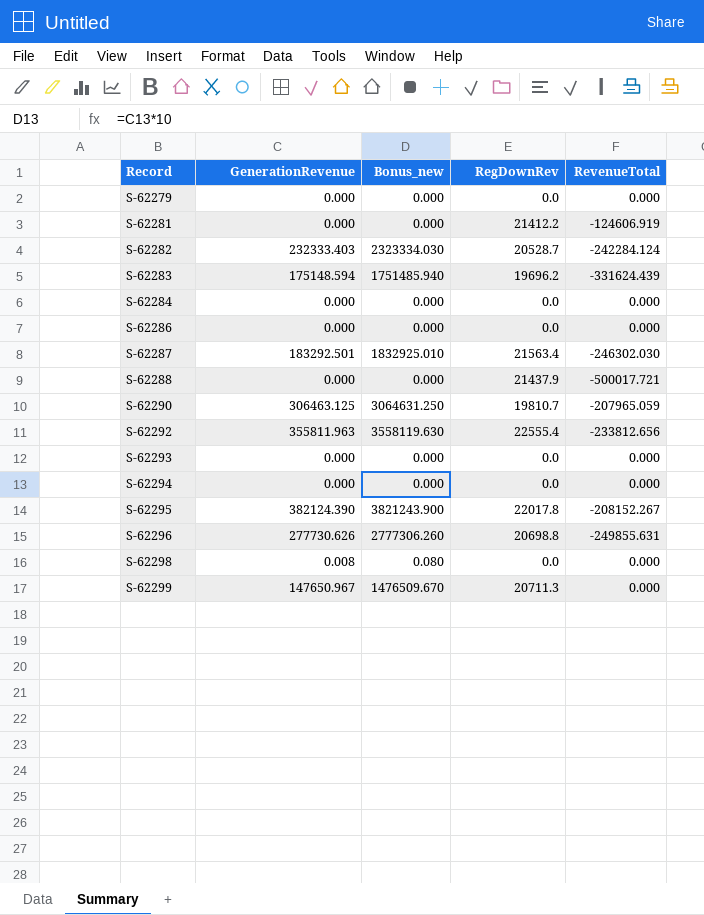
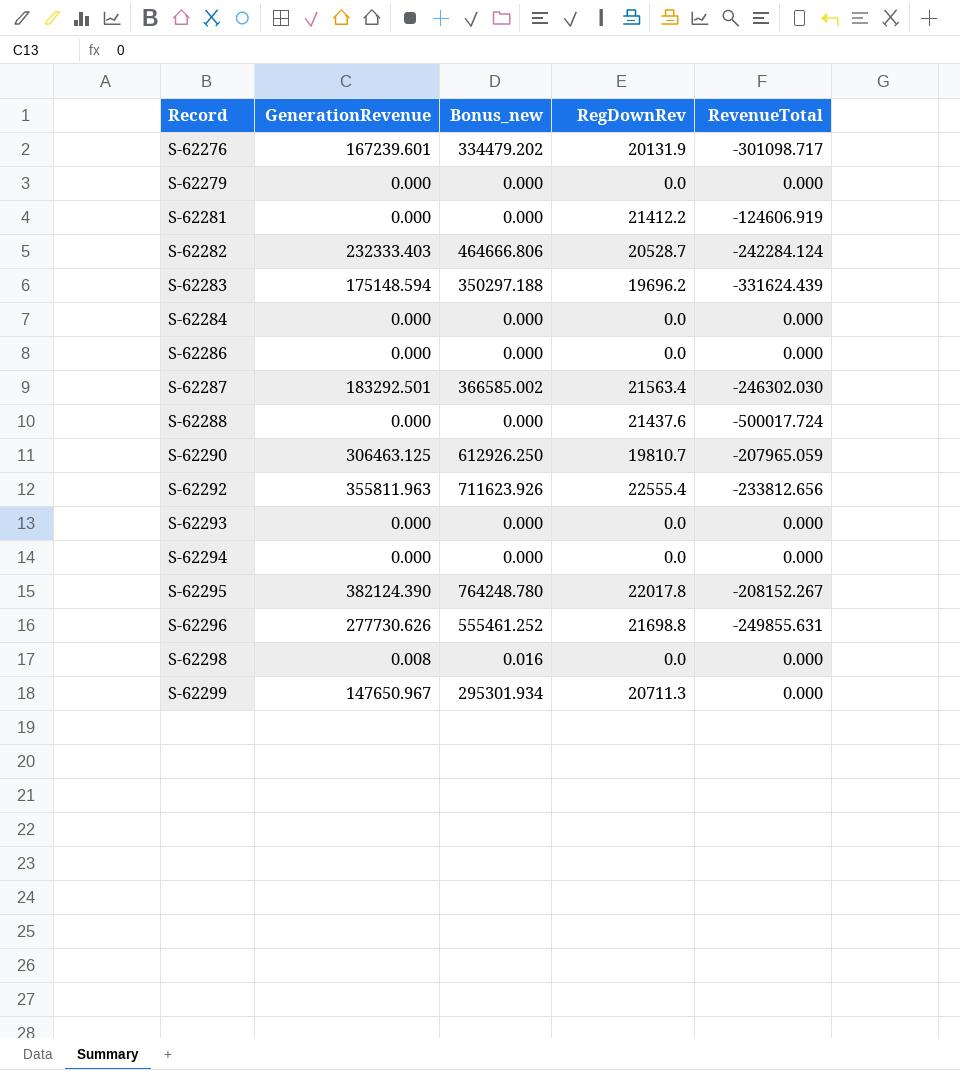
column Bonus_new | formula: [GenerationRevenue] * 10 -> [GenerationRevenue] * 2
row S-62276: none -> 167239.601 | 334479.202 | 20131.9 | -301098.717
S-62288 | RegDownRev: 21437.9 -> 21437.6
S-62288 | RevenueTotal: -500017.721 -> -500017.724
S-62296 | RegDownRev: 20698.8 -> 21698.8

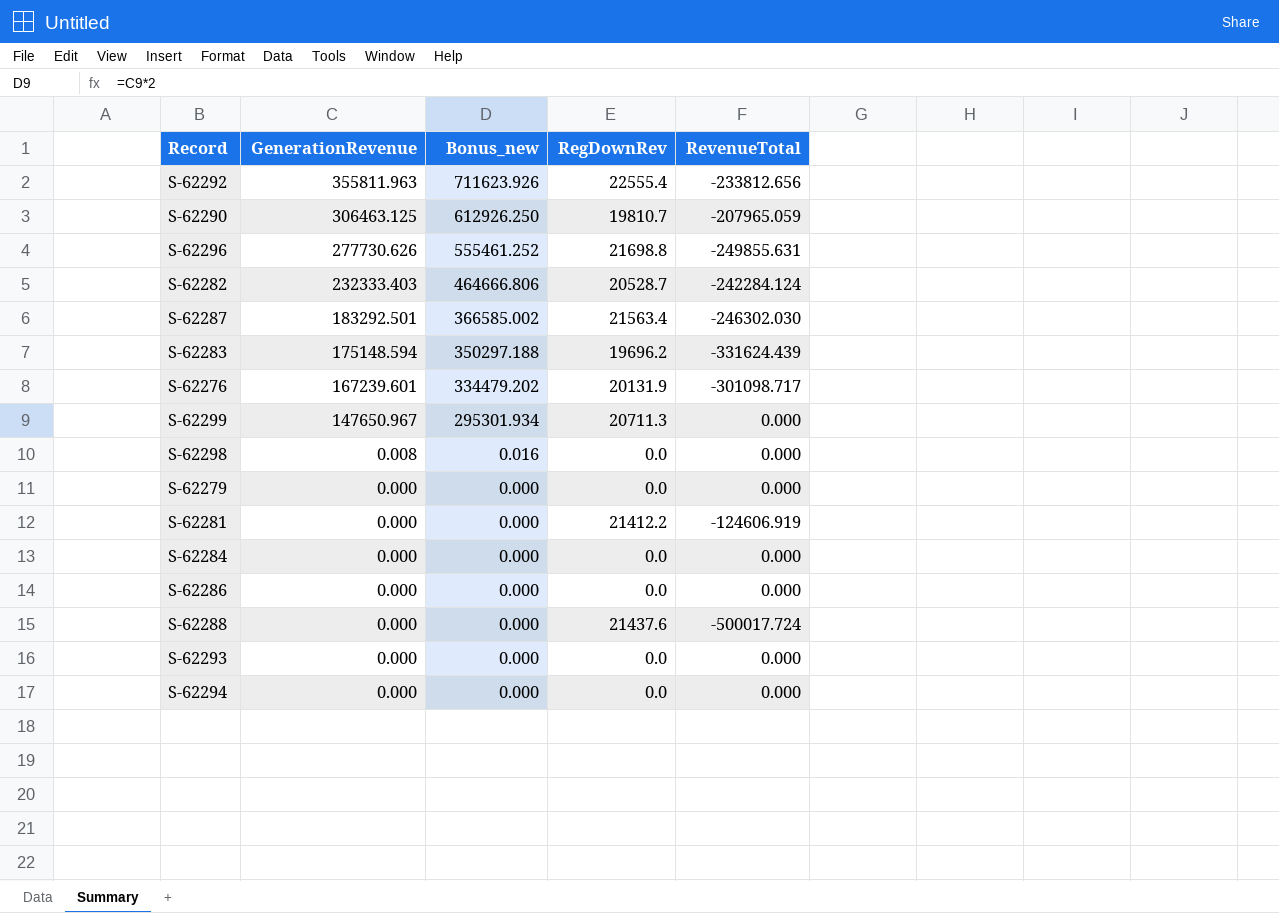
row order: Record ascending -> GenerationRevenue descending
row S-62295: 382124.390 | 764248.780 | 22017.8 | -208152.267 -> none

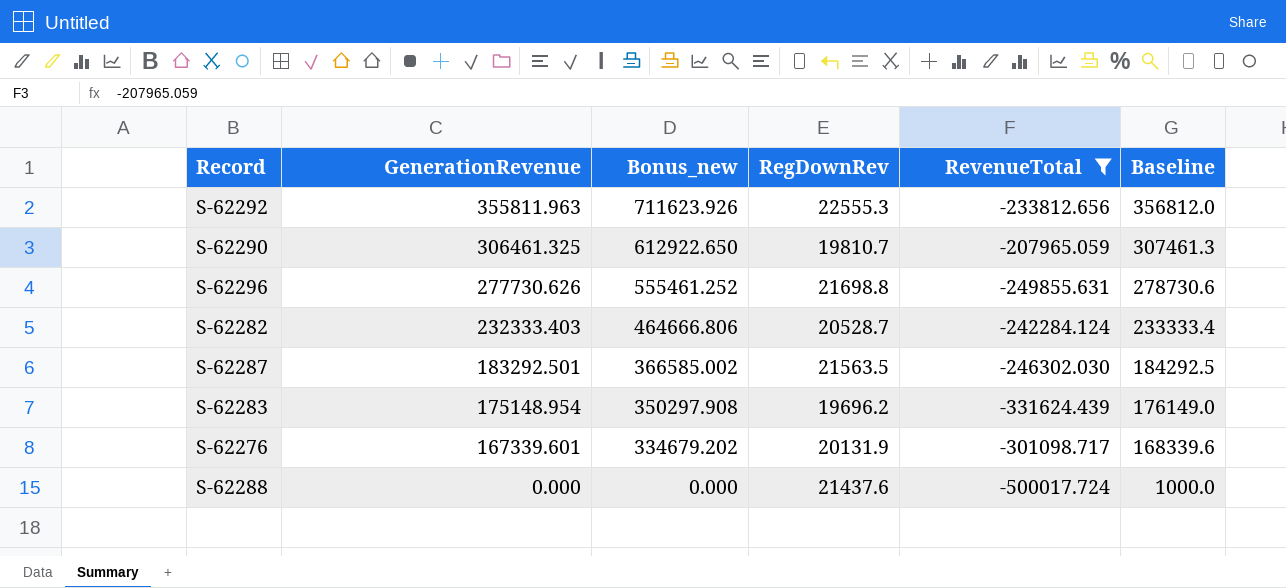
filter: none -> RevenueTotal <= -207965.059
column Baseline | formula: none -> [GenerationRevenue] + 1000
S-62292 | RegDownRev: 22555.4 -> 22555.3
S-62290 | GenerationRevenue: 306463.125 -> 306461.325
S-62290 | Bonus_new: 612926.250 -> 612922.650
S-62287 | RegDownRev: 21563.4 -> 21563.5
S-62283 | GenerationRevenue: 175148.594 -> 175148.954
S-62283 | Bonus_new: 350297.188 -> 350297.908
S-62276 | GenerationRevenue: 167239.601 -> 167339.601
S-62276 | Bonus_new: 334479.202 -> 334679.202

